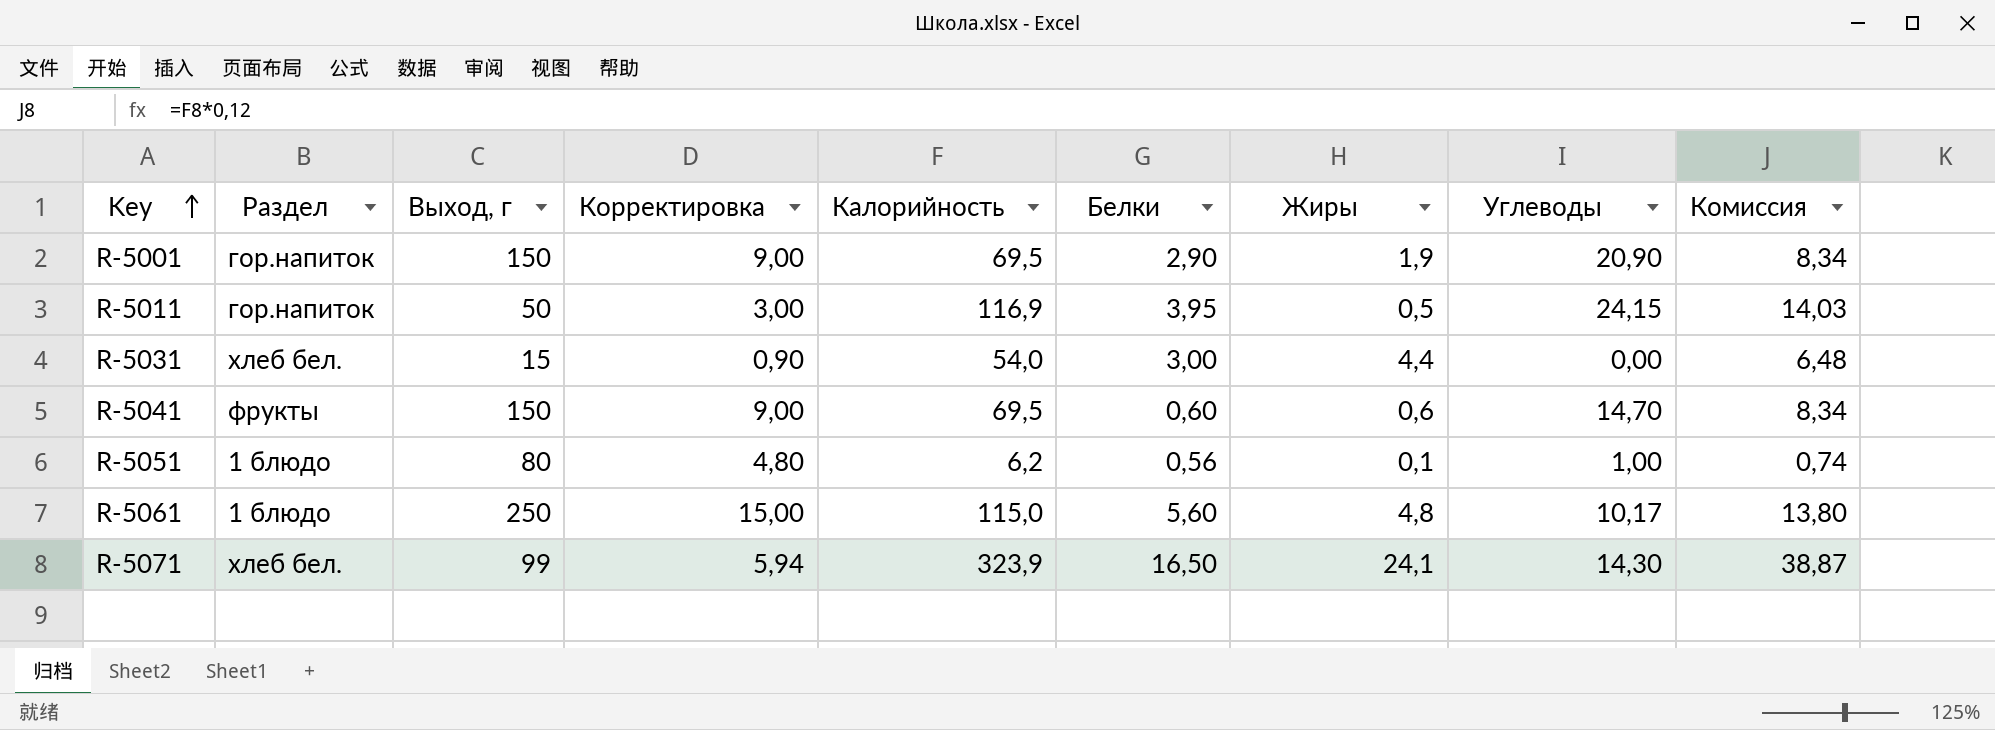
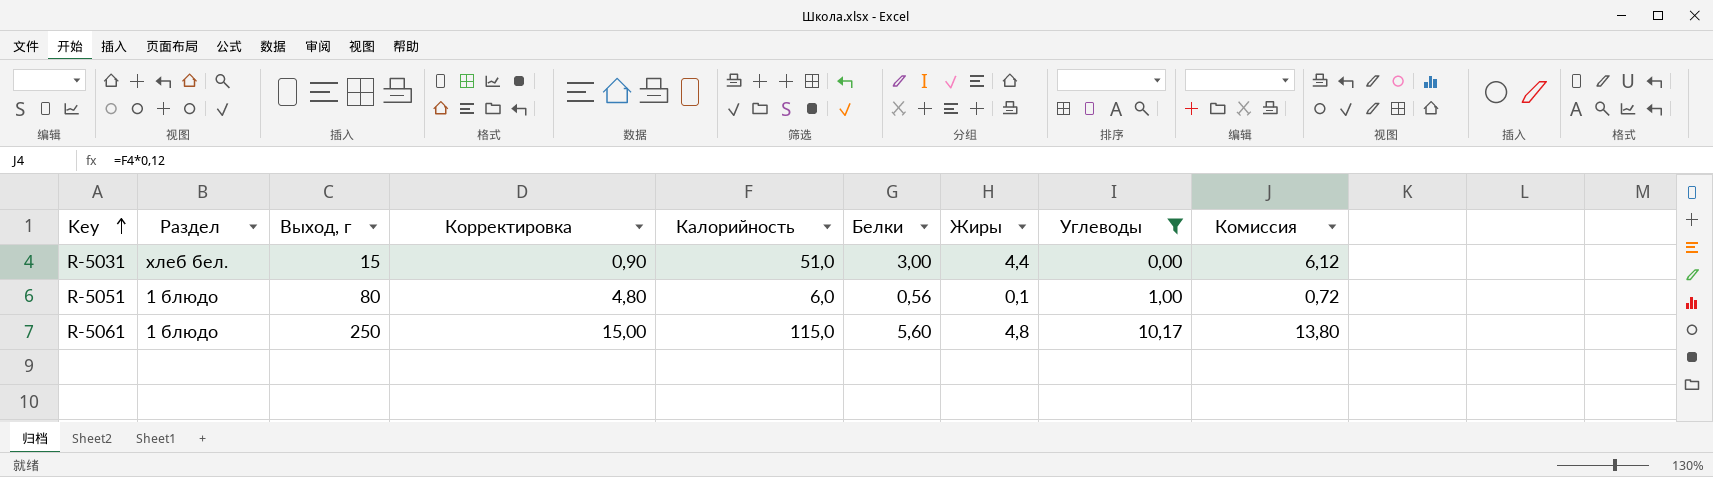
filter: none -> Углеводы <= 10,17
R-5031 | Калорийность: 54,0 -> 51,0
R-5031 | Комиссия: 6,48 -> 6,12
R-5051 | Калорийность: 6,2 -> 6,0
R-5051 | Комиссия: 0,74 -> 0,72

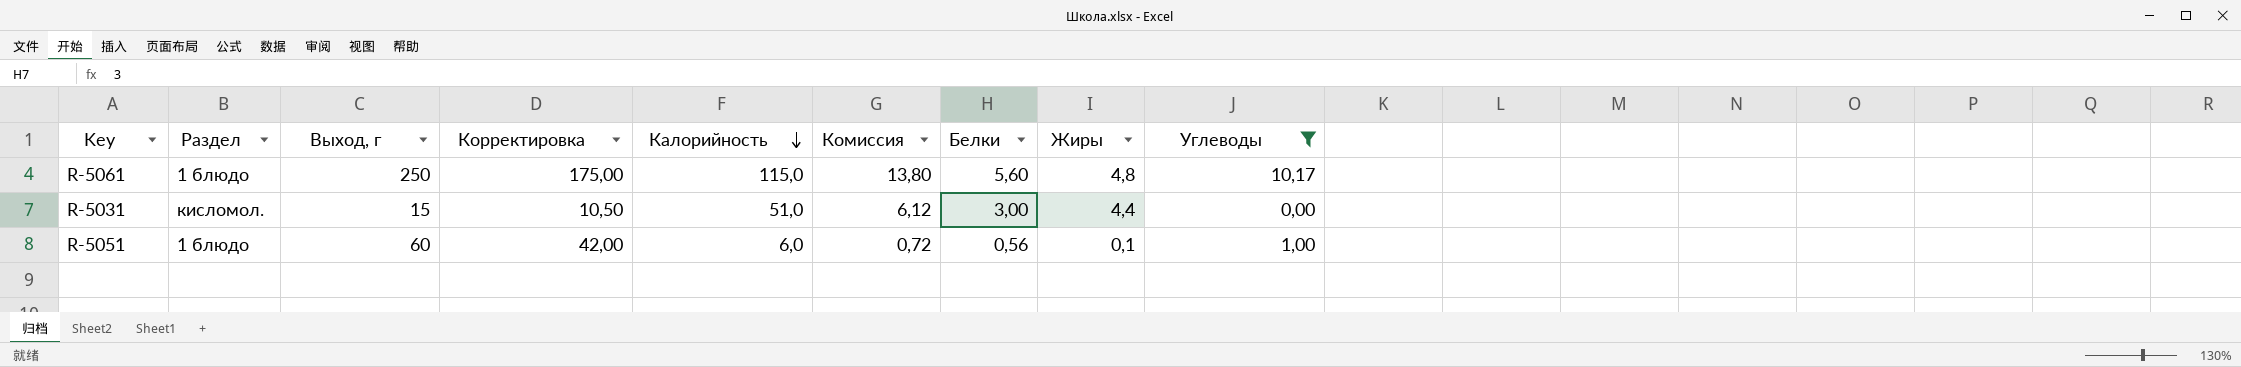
row order: Key ascending -> Калорийность descending
column Корректировка | formula: [Выход, г] * 0,06 -> [Выход, г] * 0,7
column Комиссия | position: 9 -> 6
R-5031 | Раздел: хлеб бел. -> кисломол.
R-5051 | Выход, г: 80 -> 60

